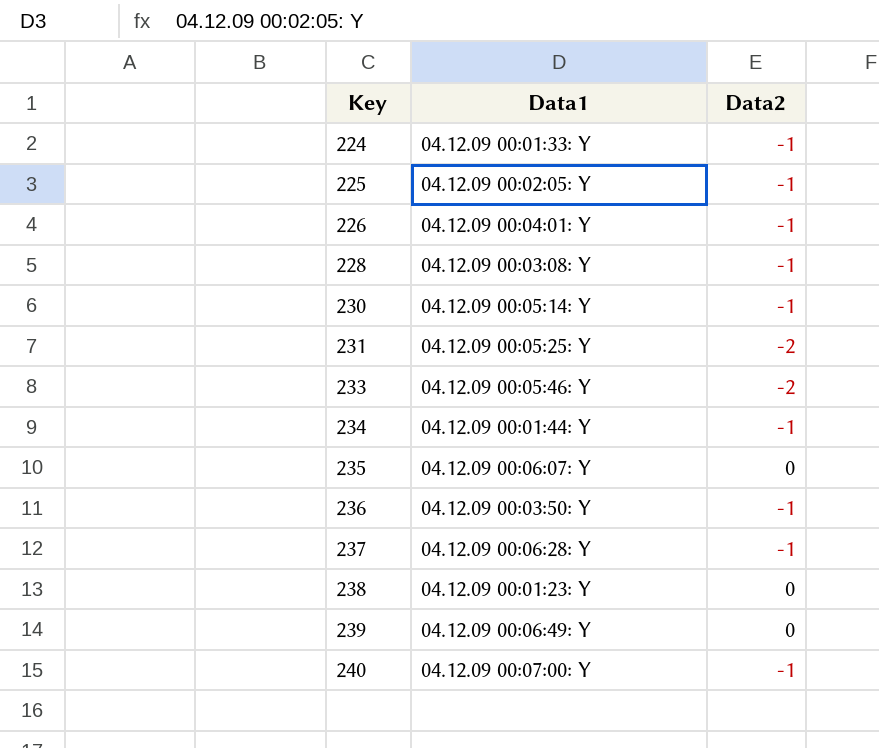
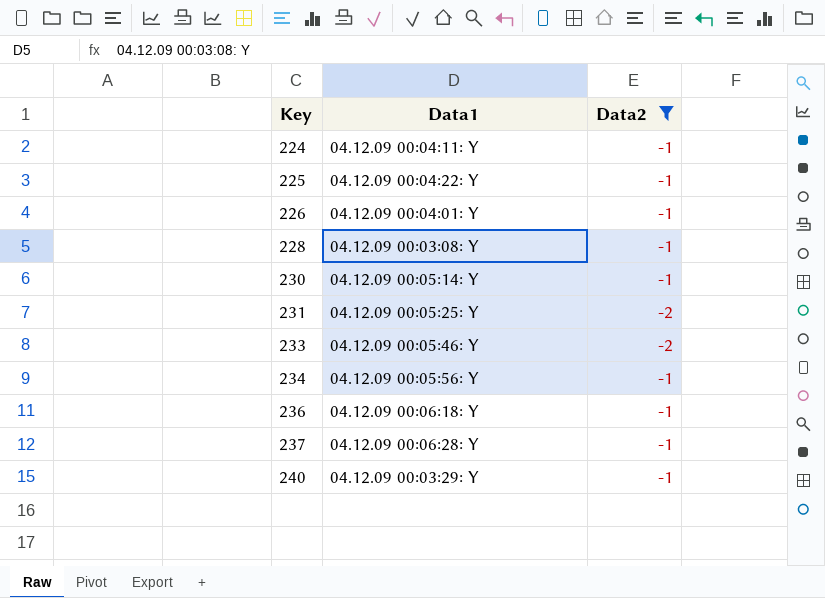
filter: none -> Data2 != 0
224 | Data1: 04.12.09 00:01:33: Y -> 04.12.09 00:04:11: Y
225 | Data1: 04.12.09 00:02:05: Y -> 04.12.09 00:04:22: Y
234 | Data1: 04.12.09 00:01:44: Y -> 04.12.09 00:05:56: Y
236 | Data1: 04.12.09 00:03:50: Y -> 04.12.09 00:06:18: Y
240 | Data1: 04.12.09 00:07:00: Y -> 04.12.09 00:03:29: Y

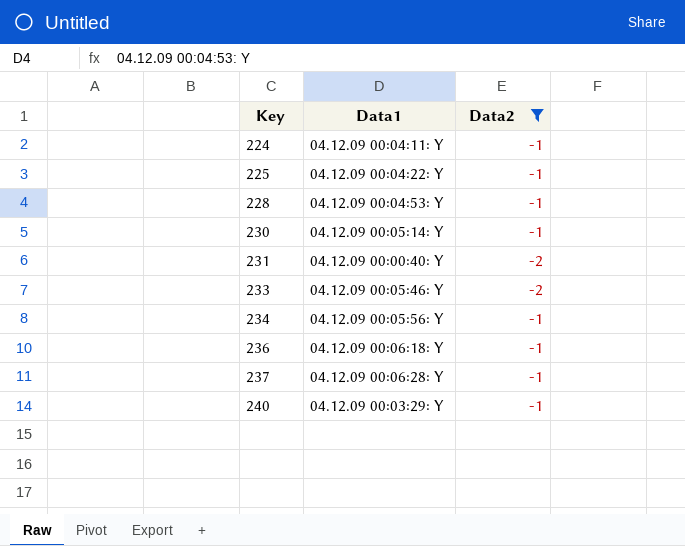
row 226: 04.12.09 00:04:01: Y | -1 -> none
228 | Data1: 04.12.09 00:03:08: Y -> 04.12.09 00:04:53: Y
231 | Data1: 04.12.09 00:05:25: Y -> 04.12.09 00:00:40: Y

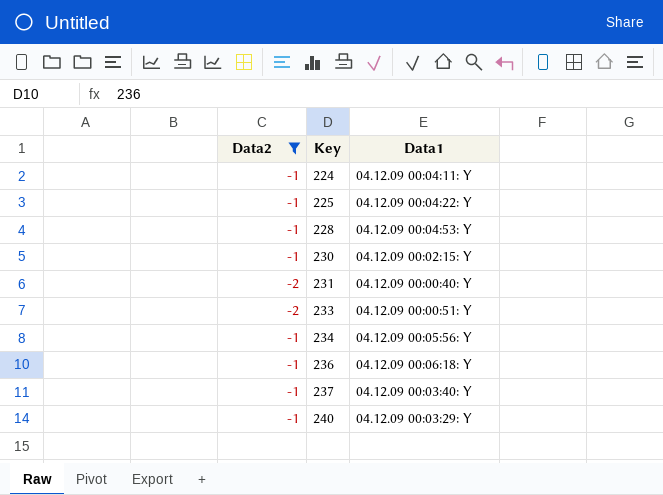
column Data2 | position: 3 -> 1
230 | Data1: 04.12.09 00:05:14: Y -> 04.12.09 00:02:15: Y
233 | Data1: 04.12.09 00:05:46: Y -> 04.12.09 00:00:51: Y
237 | Data1: 04.12.09 00:06:28: Y -> 04.12.09 00:03:40: Y

